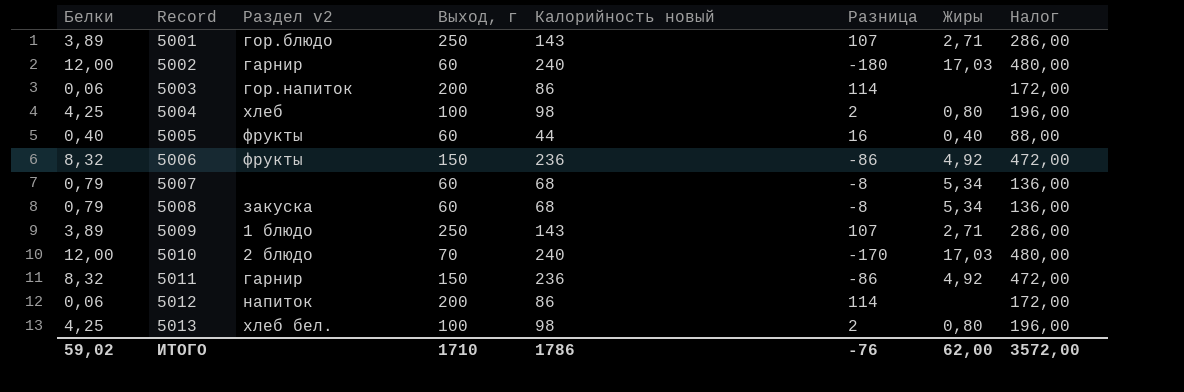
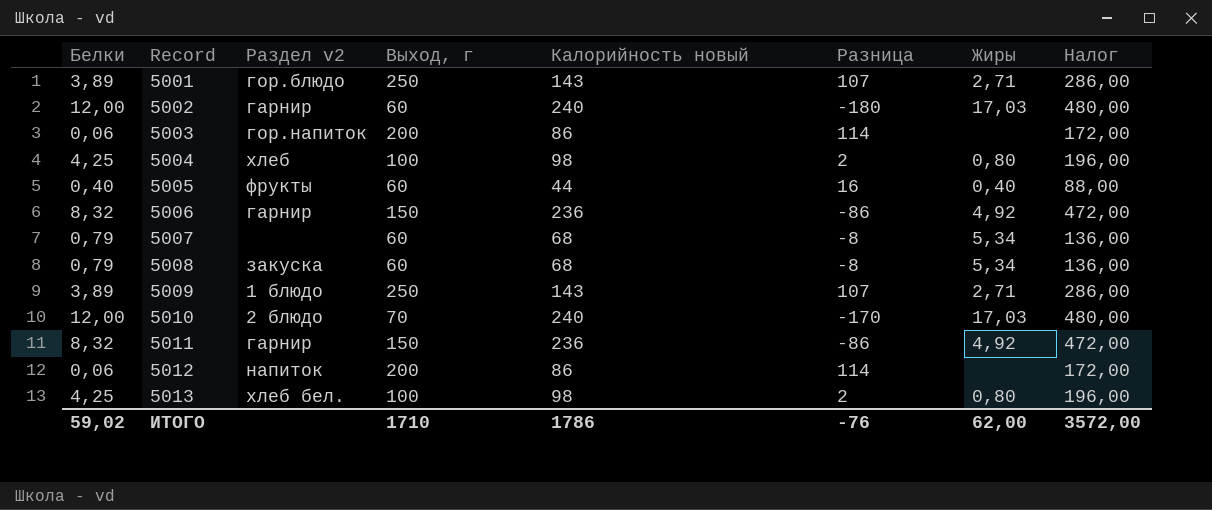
5006 | Раздел v2: фрукты -> гарнир

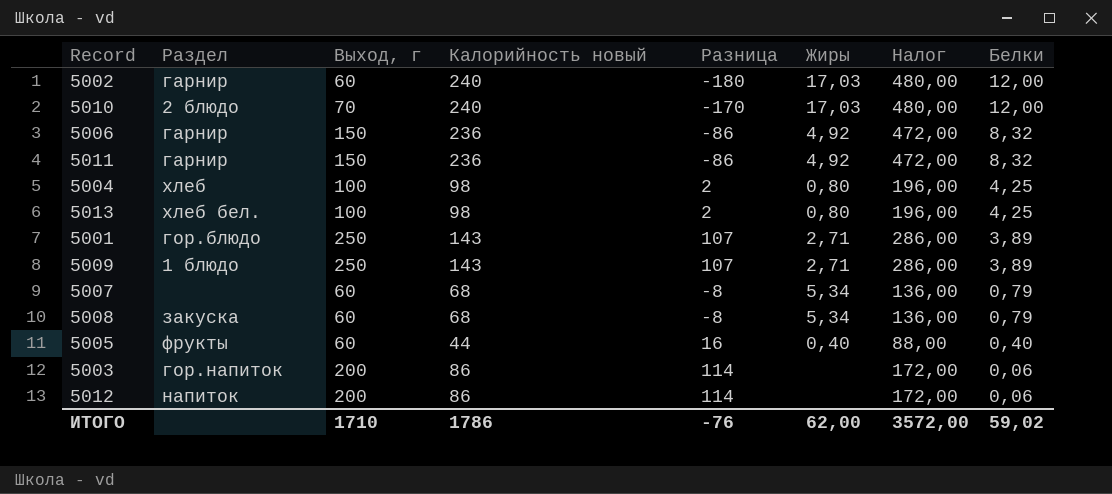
row order: Record ascending -> Белки descending
column name: Раздел v2 -> Раздел
column Белки | position: 1 -> 8

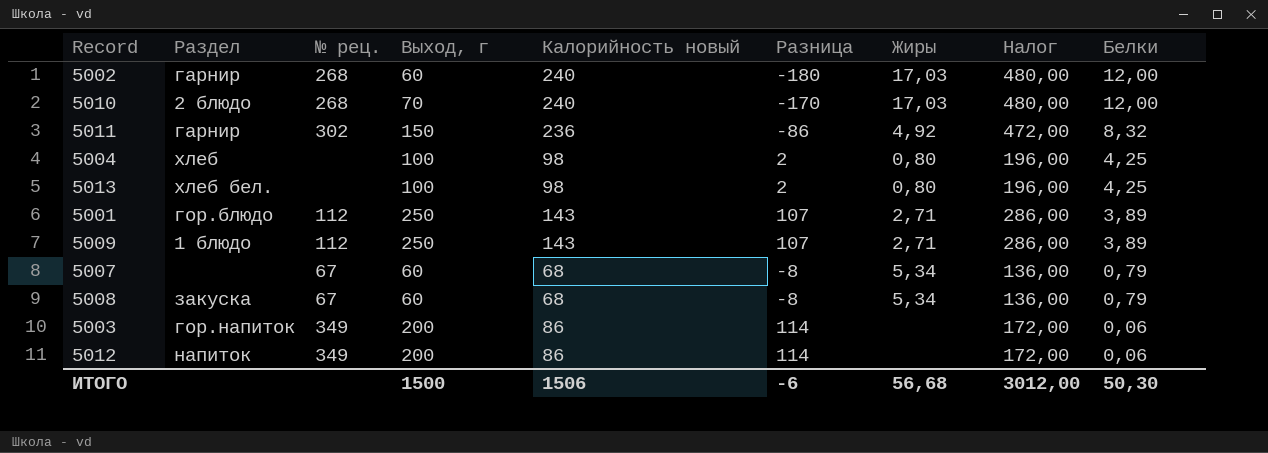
column № рец. | position: none -> 3
row 5006: гарнир | 150 | 236 | -86 | 4,92 | 472,00 | 8,32 -> none
row 5005: фрукты | 60 | 44 | 16 | 0,40 | 88,00 | 0,40 -> none
ИТОГО | Выход, г: 1710 -> 1500
ИТОГО | Калорийность новый: 1786 -> 1506
ИТОГО | Разница: -76 -> -6
ИТОГО | Жиры: 62,00 -> 56,68
ИТОГО | Налог: 3572,00 -> 3012,00
ИТОГО | Белки: 59,02 -> 50,30

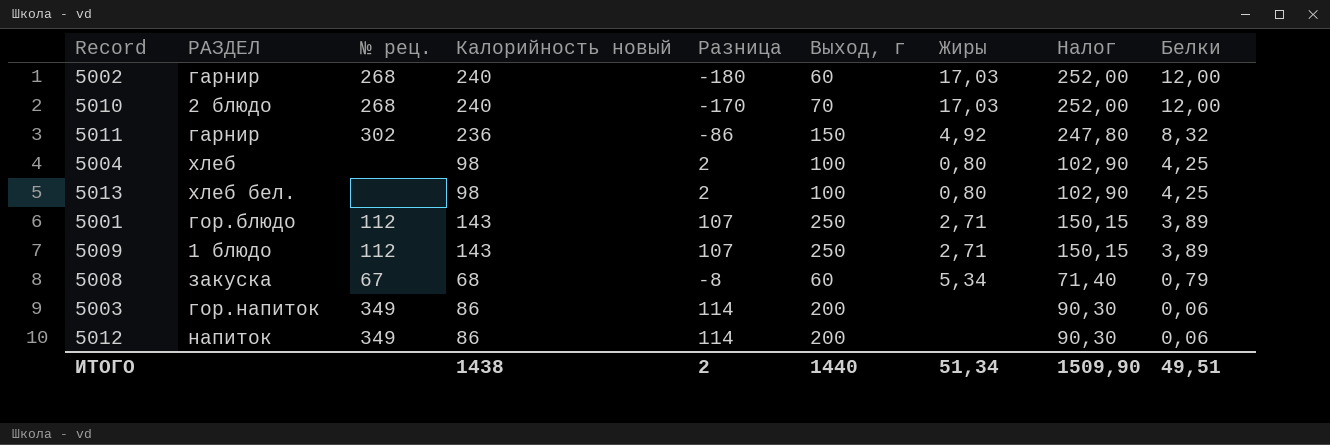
column name: Раздел -> РАЗДЕЛ
column Выход, г | position: 4 -> 6
column Налог | formula: [Калорийность новый] * 2 -> [Калорийность новый] * 1,05
row 5007: none | 67 | 60 | 68 | -8 | 5,34 | 136,00 | 0,79 -> none
ИТОГО | Калорийность новый: 1506 -> 1438
ИТОГО | Разница: -6 -> 2
ИТОГО | Выход, г: 1500 -> 1440
ИТОГО | Жиры: 56,68 -> 51,34
ИТОГО | Налог: 3012,00 -> 1509,90
ИТОГО | Белки: 50,30 -> 49,51

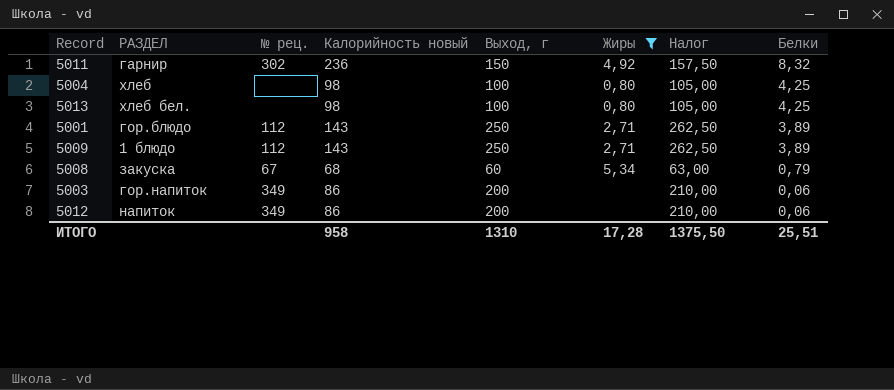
filter: none -> Жиры != 17,03
column Разница | formula: [Выход, г] - [Калорийность новый] -> none
column Налог | formula: [Калорийность новый] * 1,05 -> [Выход, г] * 1,05
ИТОГО | Калорийность новый: 1438 -> 958
ИТОГО | Выход, г: 1440 -> 1310
ИТОГО | Жиры: 51,34 -> 17,28
ИТОГО | Налог: 1509,90 -> 1375,50
ИТОГО | Белки: 49,51 -> 25,51

